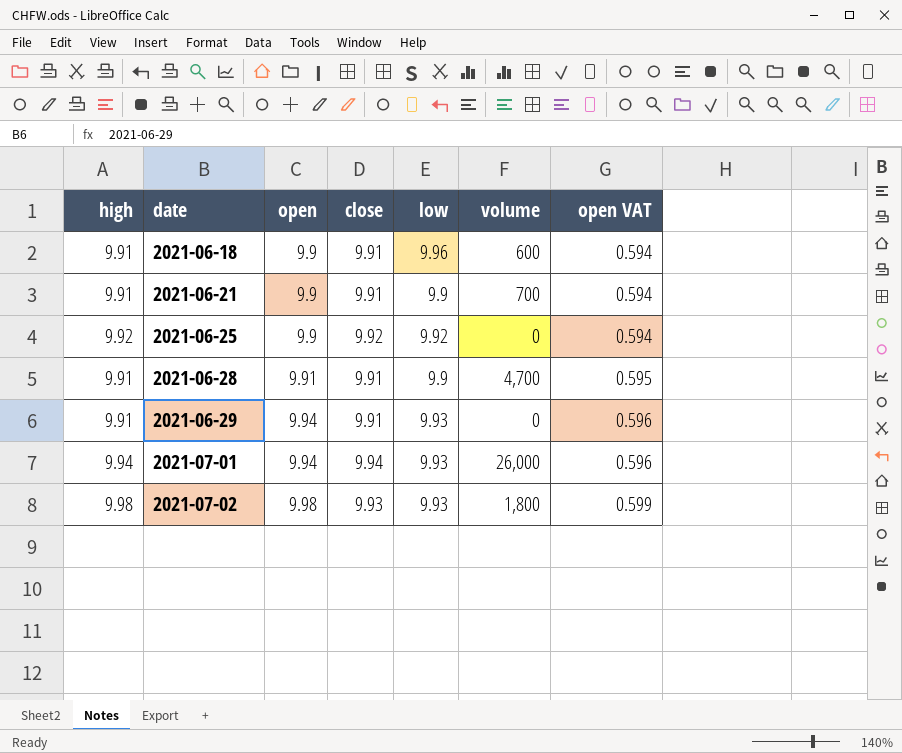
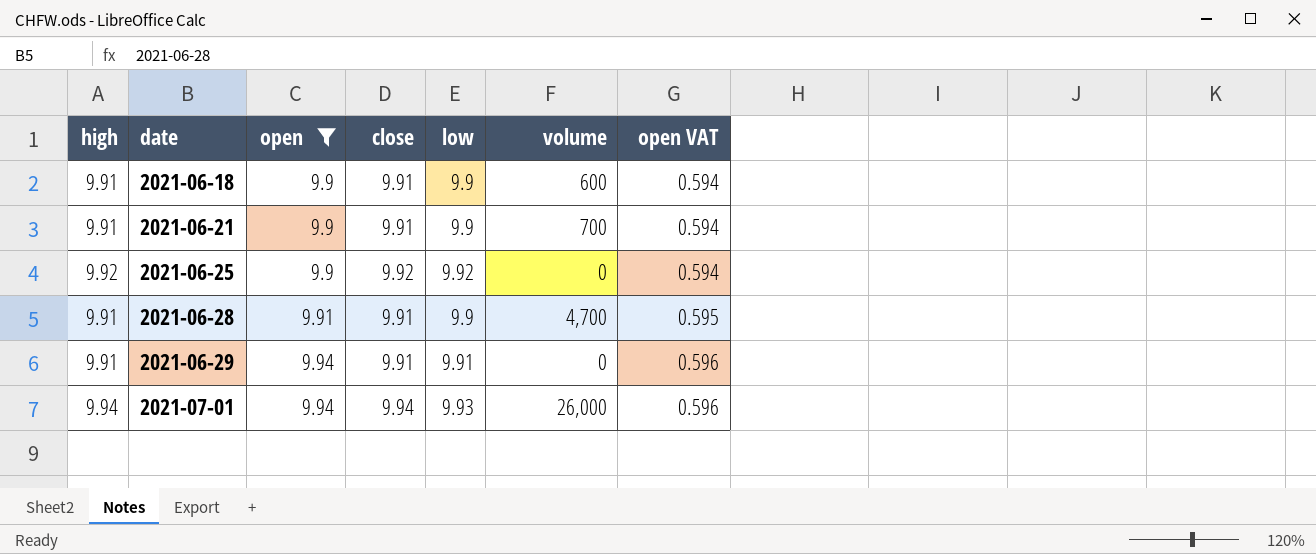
filter: none -> open != 9.98
2021-06-18 | low: 9.96 -> 9.9
2021-06-29 | low: 9.93 -> 9.91

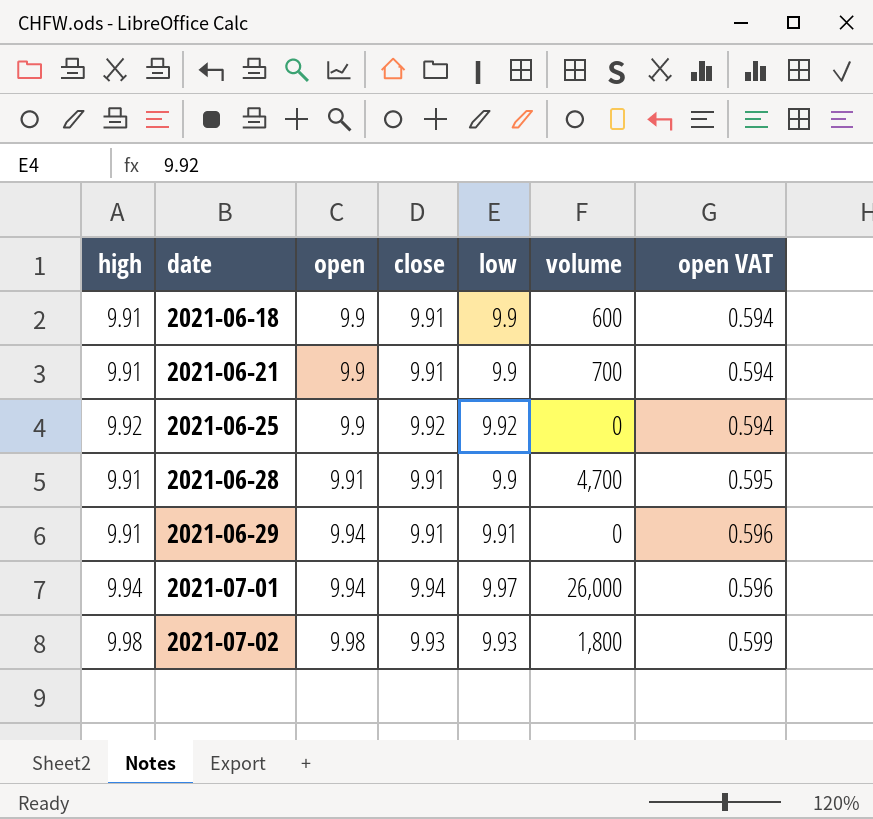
filter: open != 9.98 -> none
2021-07-01 | low: 9.93 -> 9.97

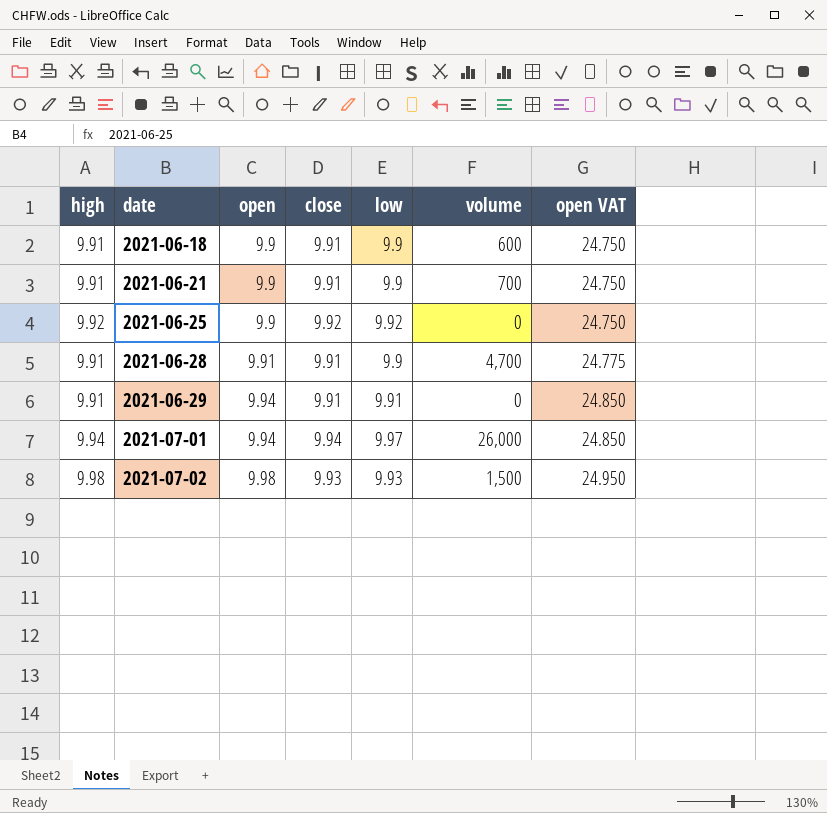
column open VAT | formula: [open] * 0.06 -> [open] * 2.5
2021-07-02 | volume: 1,800 -> 1,500

